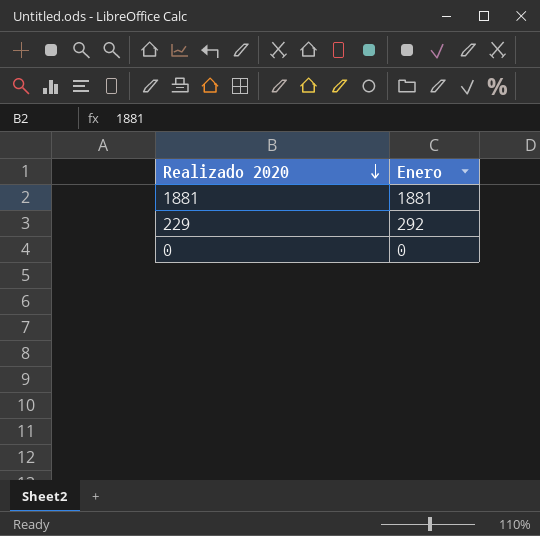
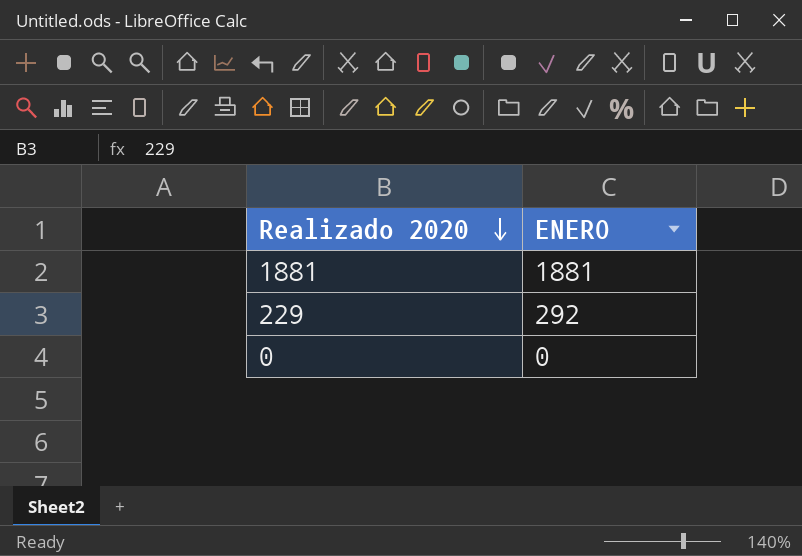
column name: Enero -> ENERO

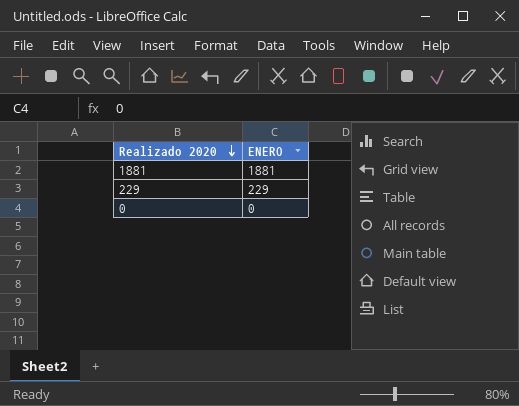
229 | ENERO: 292 -> 229

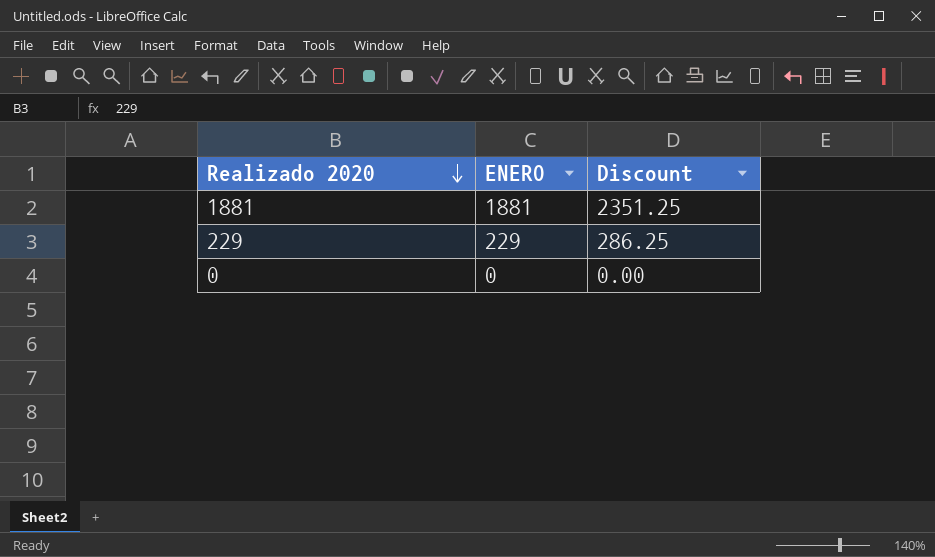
column Discount | formula: none -> [ENERO] * 1.25

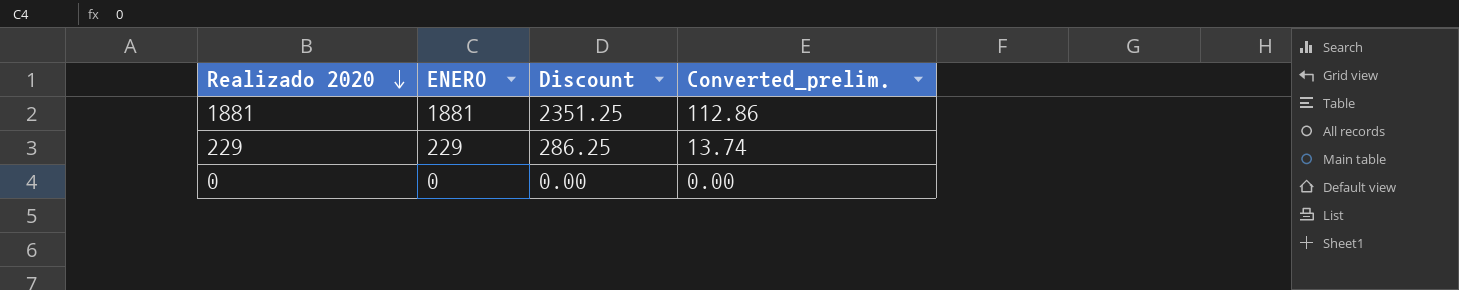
column Converted_prelim. | formula: none -> [ENERO] * 0.06

